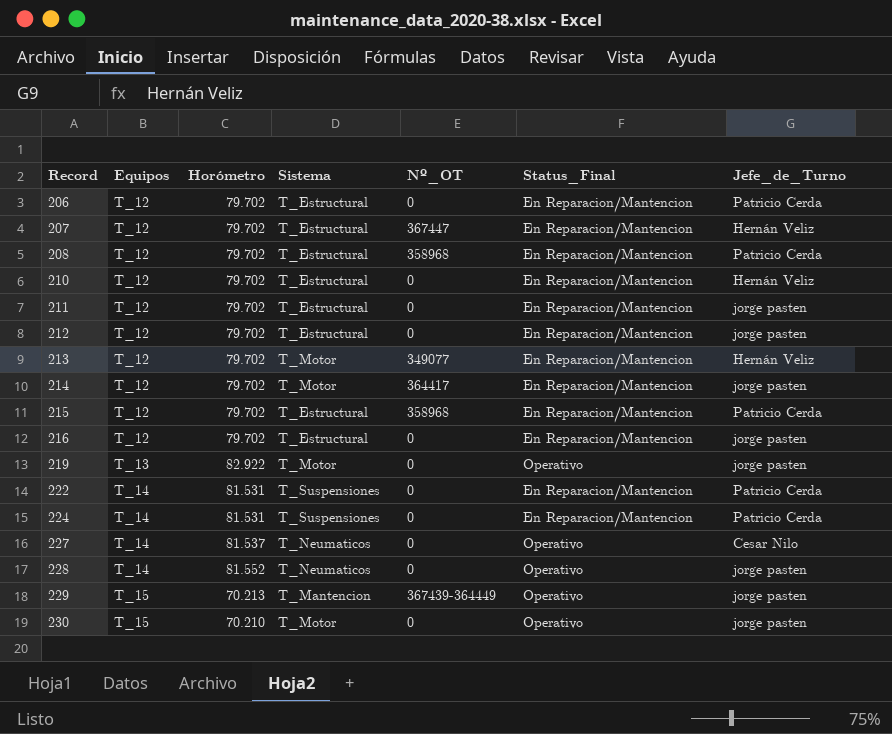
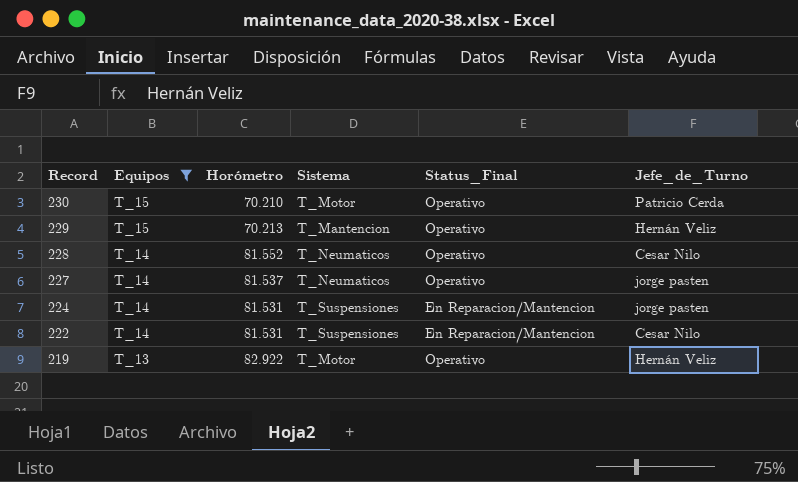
filter: none -> Equipos != T_12
row order: Record ascending -> Record descending
column Nº_OT | position: 5 -> none
230 | Jefe_de_Turno: jorge pasten -> Patricio Cerda
229 | Jefe_de_Turno: jorge pasten -> Hernán Veliz
228 | Jefe_de_Turno: jorge pasten -> Cesar Nilo
227 | Jefe_de_Turno: Cesar Nilo -> jorge pasten
224 | Jefe_de_Turno: Patricio Cerda -> jorge pasten
222 | Jefe_de_Turno: Patricio Cerda -> Cesar Nilo
219 | Jefe_de_Turno: jorge pasten -> Hernán Veliz

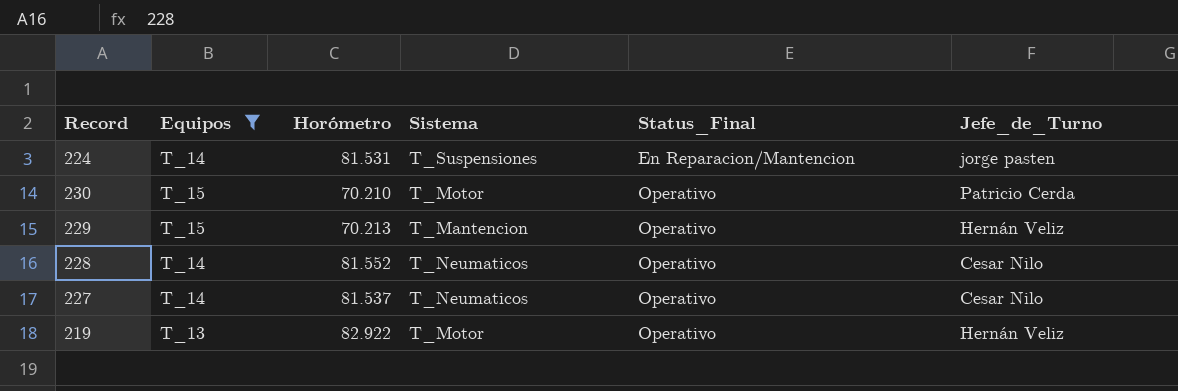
row order: Record descending -> Status_Final ascending
row 222: T_14 | 81.531 | T_Suspensiones | En Reparacion/Mantencion | Cesar Nilo -> none
227 | Jefe_de_Turno: jorge pasten -> Cesar Nilo

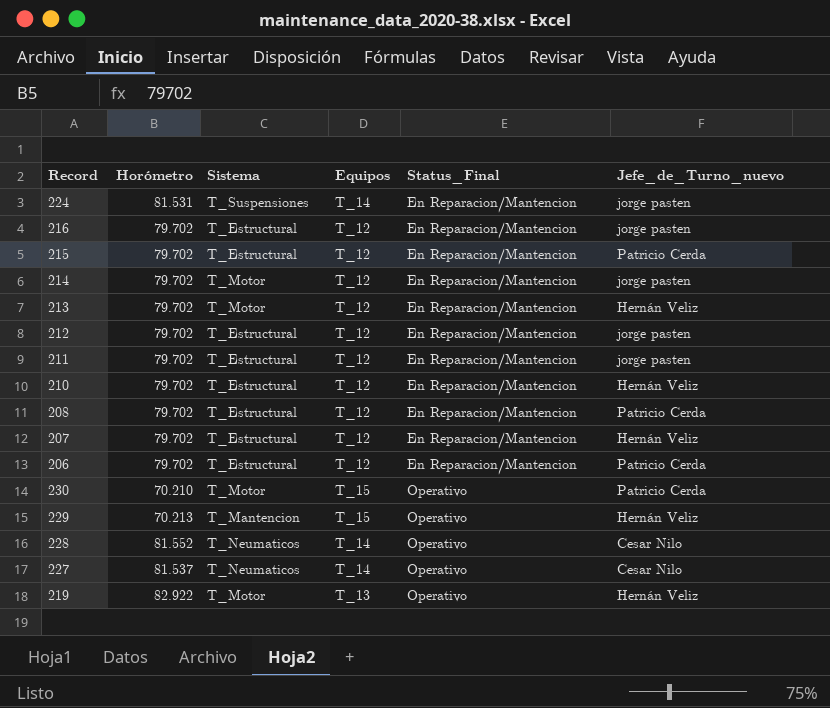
filter: Equipos != T_12 -> none
column Equipos | position: 2 -> 4
column name: Jefe_de_Turno -> Jefe_de_Turno_nuevo

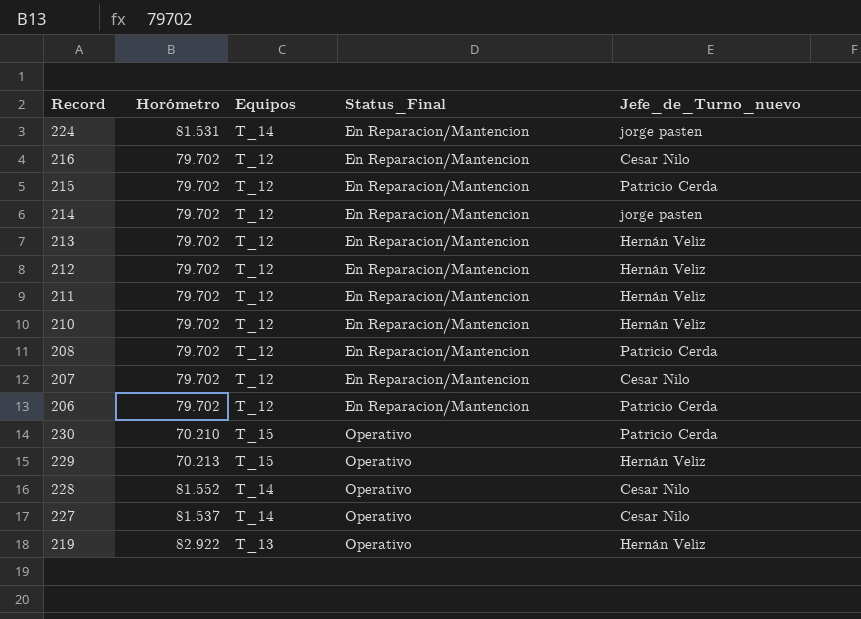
column Sistema | position: 3 -> none
216 | Jefe_de_Turno_nuevo: jorge pasten -> Cesar Nilo
212 | Jefe_de_Turno_nuevo: jorge pasten -> Hernán Veliz
211 | Jefe_de_Turno_nuevo: jorge pasten -> Hernán Veliz
207 | Jefe_de_Turno_nuevo: Hernán Veliz -> Cesar Nilo

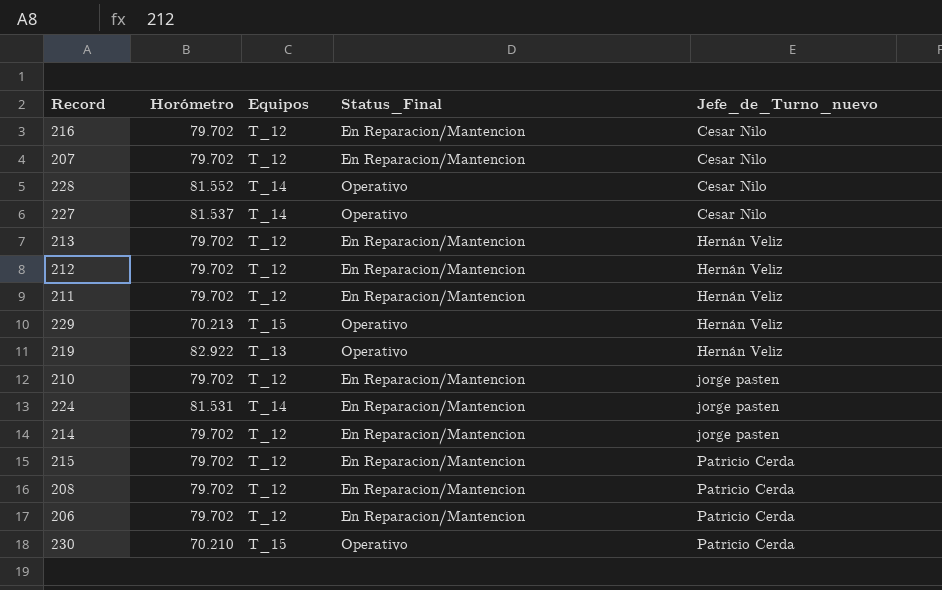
row order: Status_Final ascending -> Jefe_de_Turno_nuevo ascending
210 | Jefe_de_Turno_nuevo: Hernán Veliz -> jorge pasten

